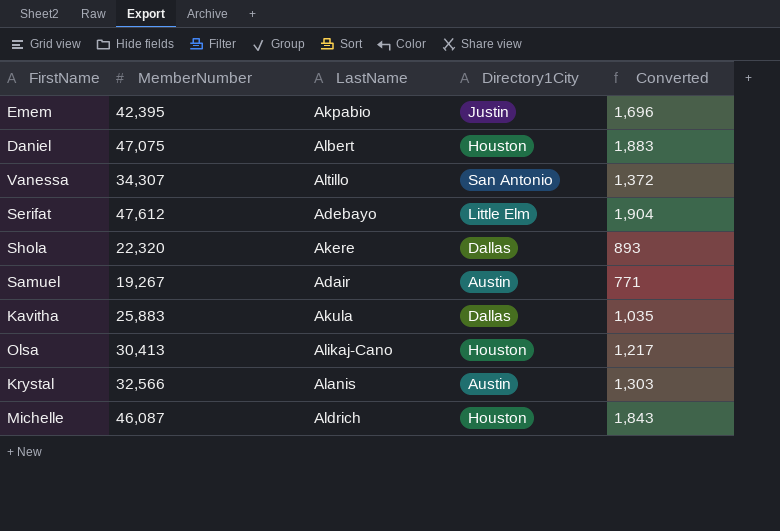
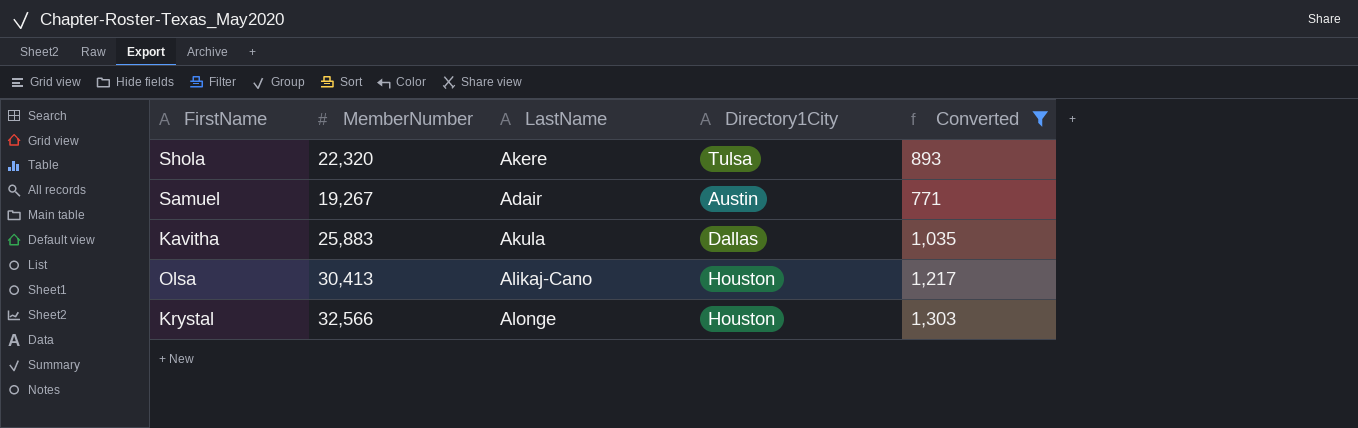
filter: none -> Converted <= 1,303
Shola | Directory1City: Dallas -> Tulsa
Krystal | LastName: Alanis -> Alonge
Krystal | Directory1City: Austin -> Houston

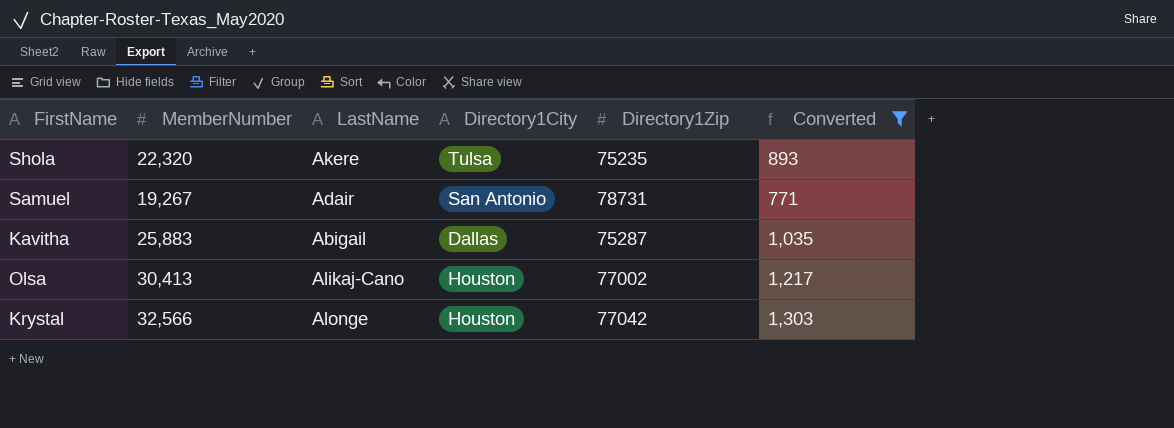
column Directory1Zip | position: none -> 5
Samuel | Directory1City: Austin -> San Antonio
Kavitha | LastName: Akula -> Abigail

